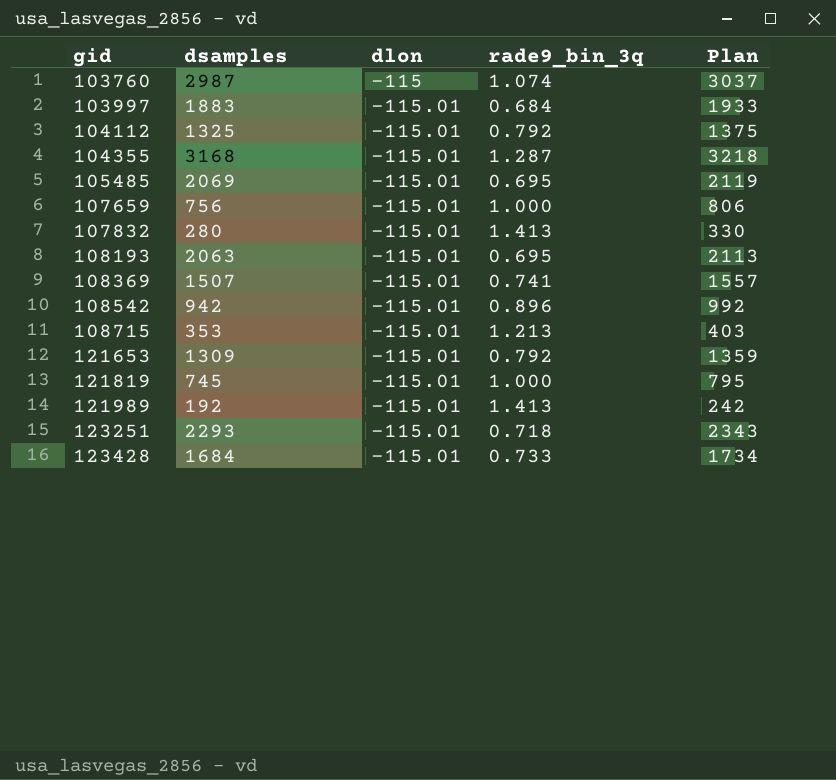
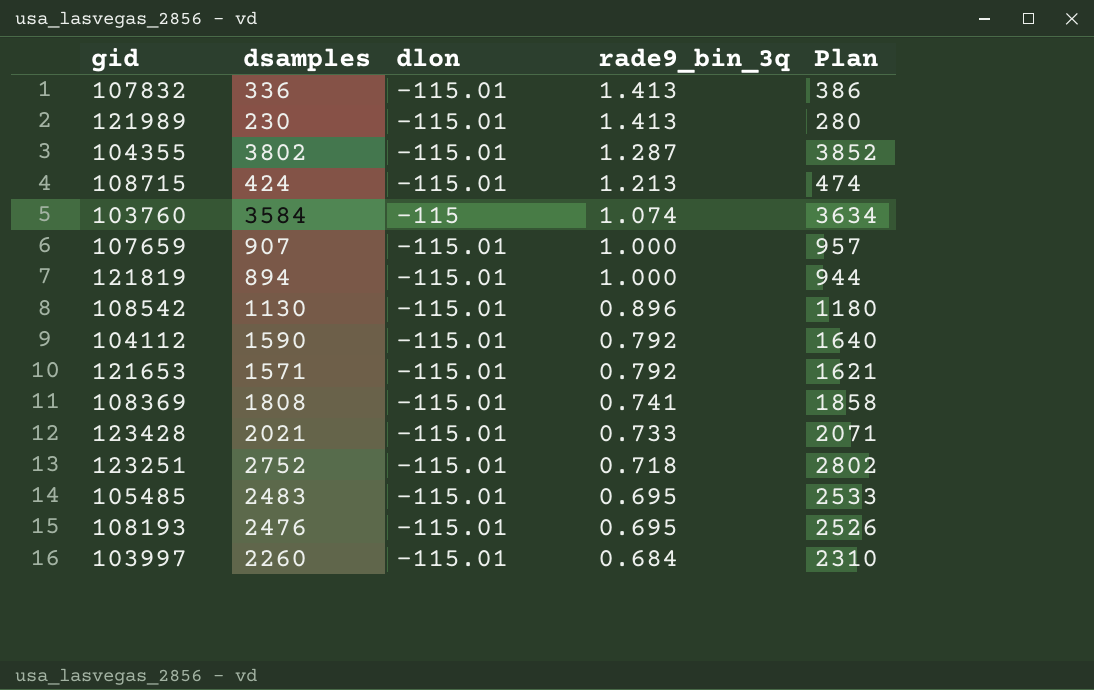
row order: gid ascending -> rade9_bin_3q descending
107832 | dsamples: 280 -> 336
107832 | Plan: 330 -> 386
121989 | dsamples: 192 -> 230
121989 | Plan: 242 -> 280
104355 | dsamples: 3168 -> 3802
104355 | Plan: 3218 -> 3852
108715 | dsamples: 353 -> 424
108715 | Plan: 403 -> 474
103760 | dsamples: 2987 -> 3584
103760 | Plan: 3037 -> 3634
107659 | dsamples: 756 -> 907
107659 | Plan: 806 -> 957
121819 | dsamples: 745 -> 894
121819 | Plan: 795 -> 944
108542 | dsamples: 942 -> 1130
108542 | Plan: 992 -> 1180
104112 | dsamples: 1325 -> 1590
104112 | Plan: 1375 -> 1640
121653 | dsamples: 1309 -> 1571
121653 | Plan: 1359 -> 1621
108369 | dsamples: 1507 -> 1808
108369 | Plan: 1557 -> 1858
123428 | dsamples: 1684 -> 2021
123428 | Plan: 1734 -> 2071
123251 | dsamples: 2293 -> 2752
123251 | Plan: 2343 -> 2802
105485 | dsamples: 2069 -> 2483
105485 | Plan: 2119 -> 2533
108193 | dsamples: 2063 -> 2476
108193 | Plan: 2113 -> 2526
103997 | dsamples: 1883 -> 2260
103997 | Plan: 1933 -> 2310

